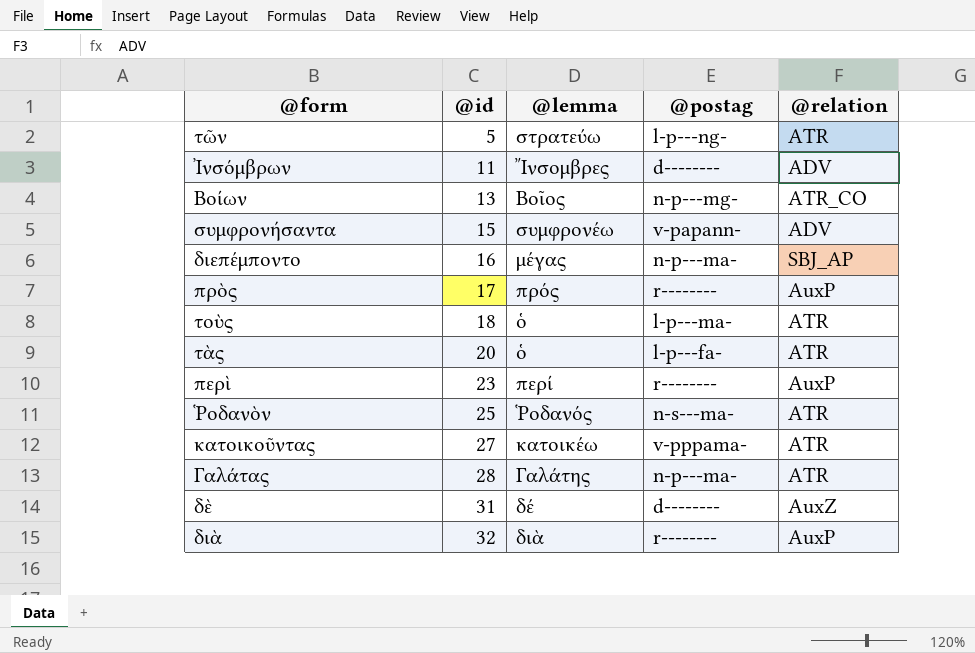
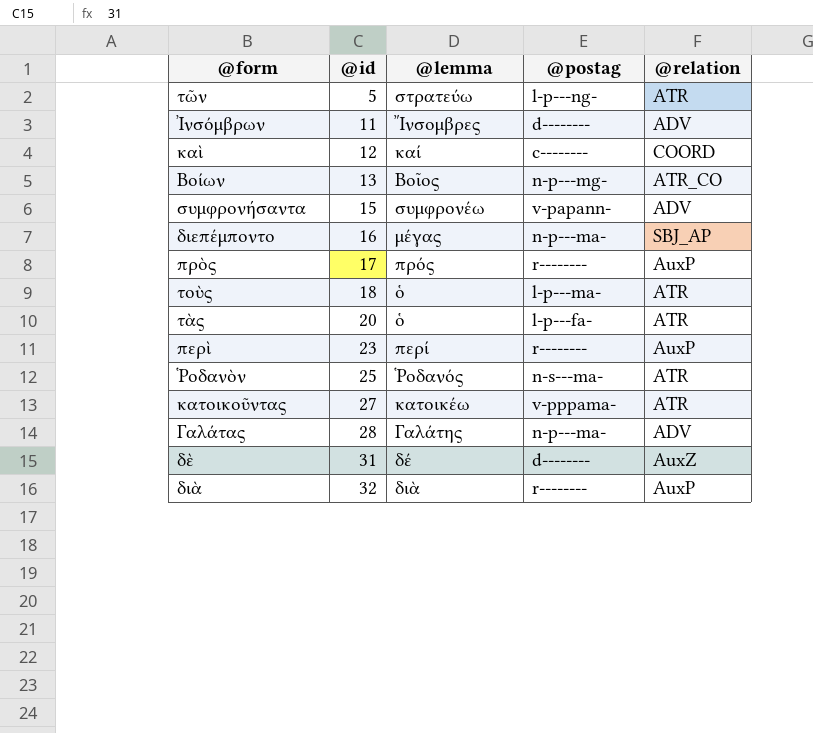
row καὶ: none -> 12 | καί | c-------- | COORD
Γαλάτας | @relation: ATR -> ADV

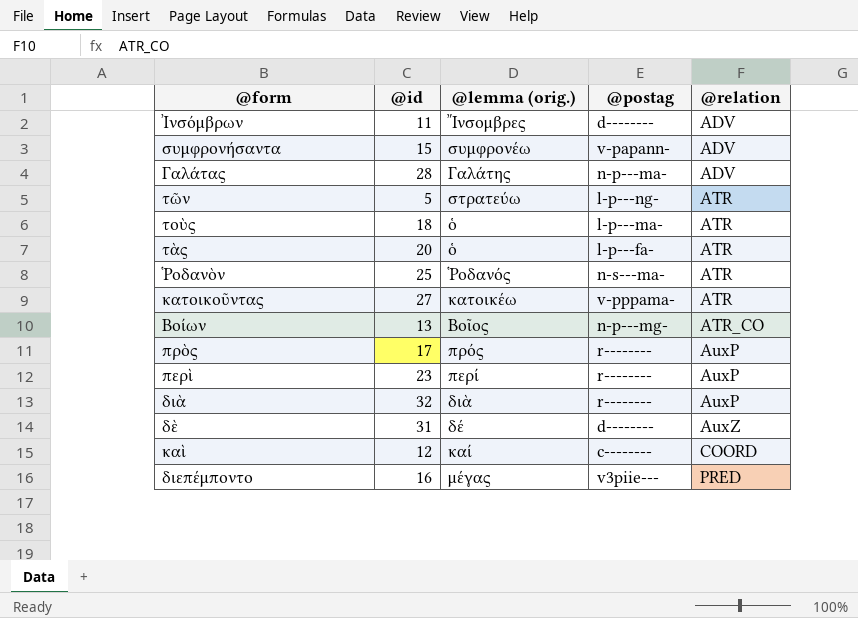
row order: @id ascending -> @relation ascending
column name: @lemma -> @lemma (orig.)
διεπέμποντο | @postag: n-p---ma- -> v3piie---
διεπέμποντο | @relation: SBJ_AP -> PRED

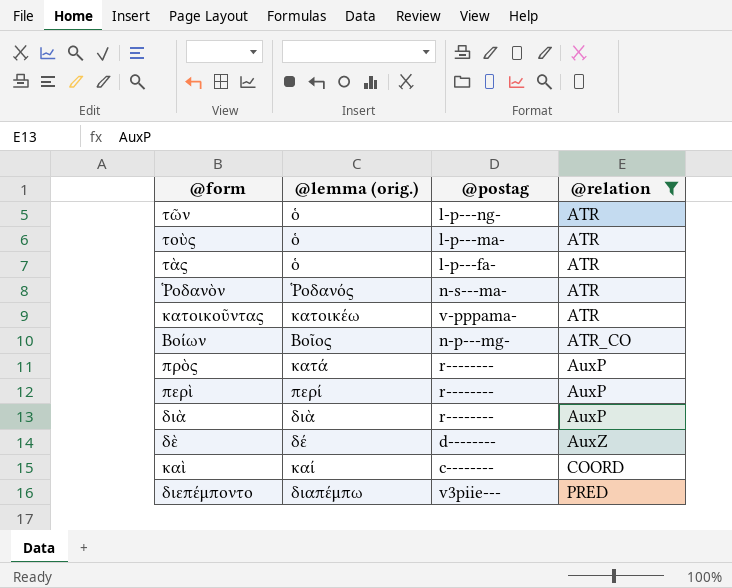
filter: none -> @relation != ADV
column @id | position: 2 -> none
τῶν | @lemma (orig.): στρατεύω -> ὁ
πρὸς | @lemma (orig.): πρός -> κατά
διεπέμποντο | @lemma (orig.): μέγας -> διαπέμπω

